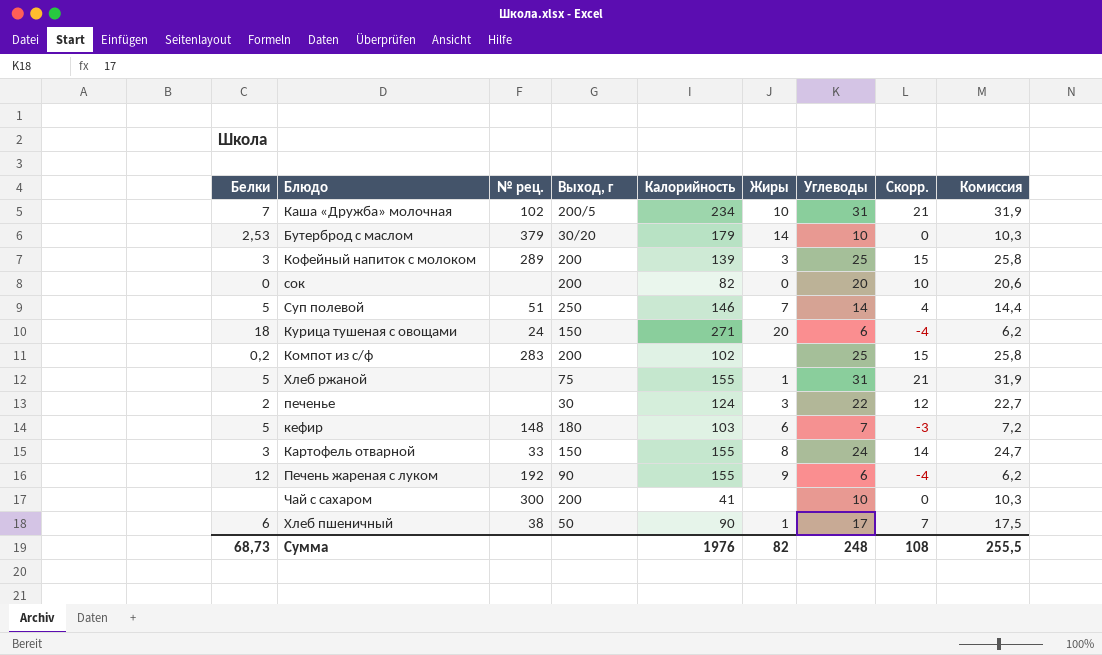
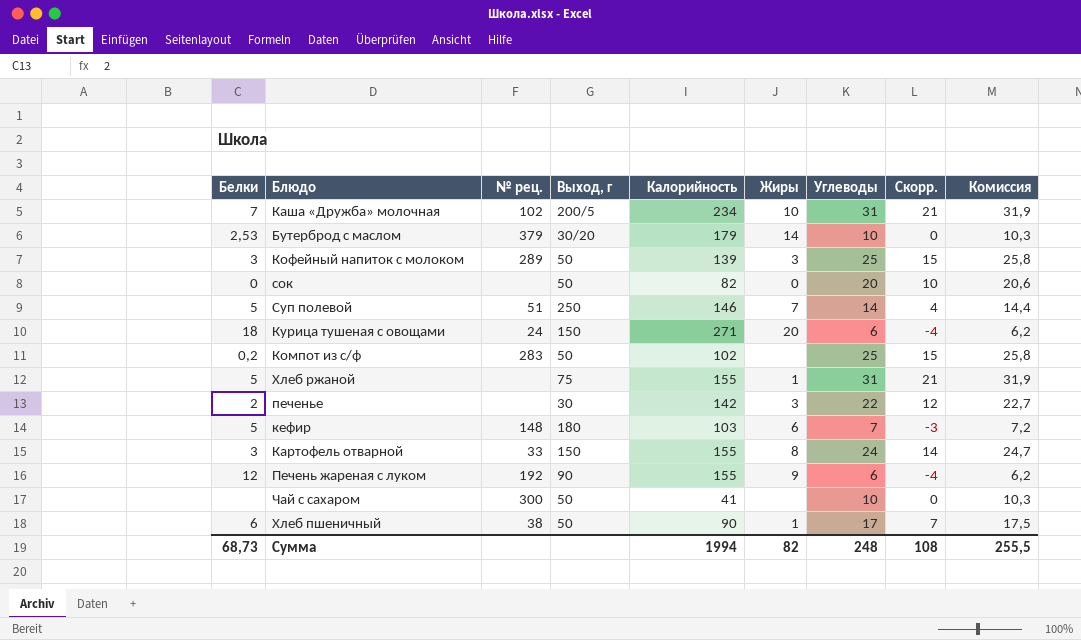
Кофейный напиток с молоком | Выход, г: 200 -> 50
сок | Выход, г: 200 -> 50
Компот из с/ф | Выход, г: 200 -> 50
печенье | Калорийность: 124 -> 142
Чай с сахаром | Выход, г: 200 -> 50
Сумма | Калорийность: 1976 -> 1994

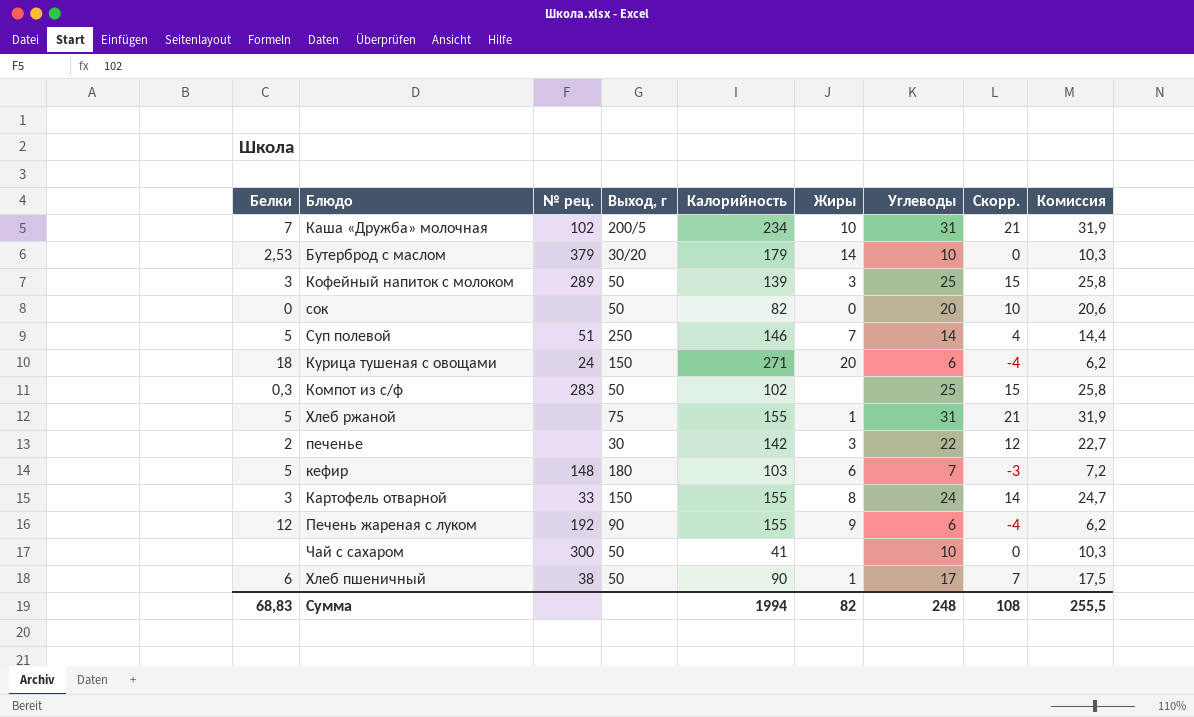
Компот из с/ф | Белки: 0,2 -> 0,3
Сумма | Белки: 68,73 -> 68,83

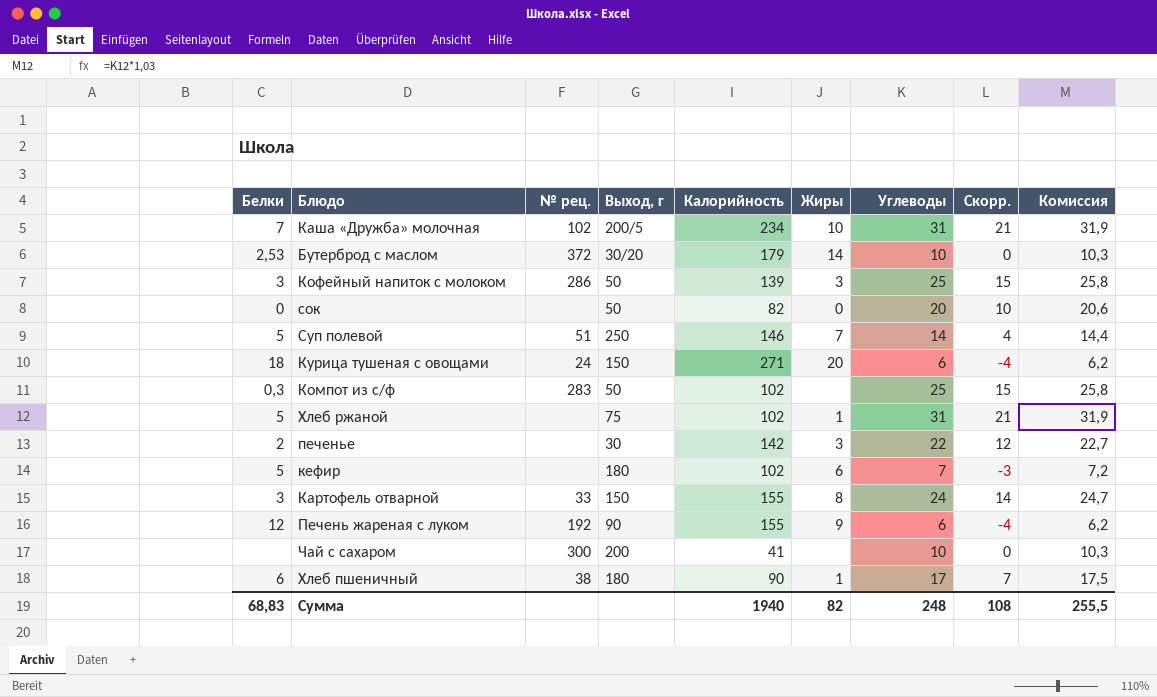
Бутерброд с маслом | № рец.: 379 -> 372
Кофейный напиток с молоком | № рец.: 289 -> 286
Хлеб ржаной | Калорийность: 155 -> 102
кефир | № рец.: 148 -> none
кефир | Калорийность: 103 -> 102
Чай с сахаром | Выход, г: 50 -> 200
Хлеб пшеничный | Выход, г: 50 -> 180
Сумма | Калорийность: 1994 -> 1940

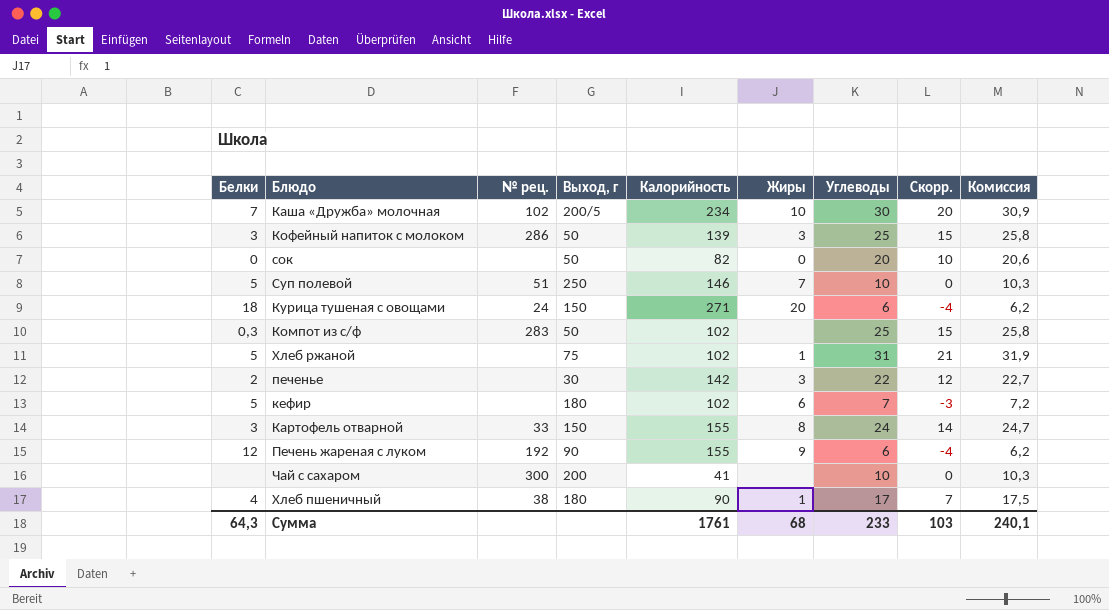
row Бутерброд с маслом: 2,53 | 372 | 30/20 | 179 | 14 | 10 | 0 | 10,3 -> none
Каша «Дружба» молочная | Углеводы: 31 -> 30
Каша «Дружба» молочная | Скорр.: 21 -> 20
Каша «Дружба» молочная | Комиссия: 31,9 -> 30,9
Суп полевой | Углеводы: 14 -> 10
Суп полевой | Скорр.: 4 -> 0
Суп полевой | Комиссия: 14,4 -> 10,3
Хлеб пшеничный | Белки: 6 -> 4
Сумма | Белки: 68,83 -> 64,3
Сумма | Калорийность: 1940 -> 1761
Сумма | Жиры: 82 -> 68
Сумма | Углеводы: 248 -> 233
Сумма | Скорр.: 108 -> 103
Сумма | Комиссия: 255,5 -> 240,1

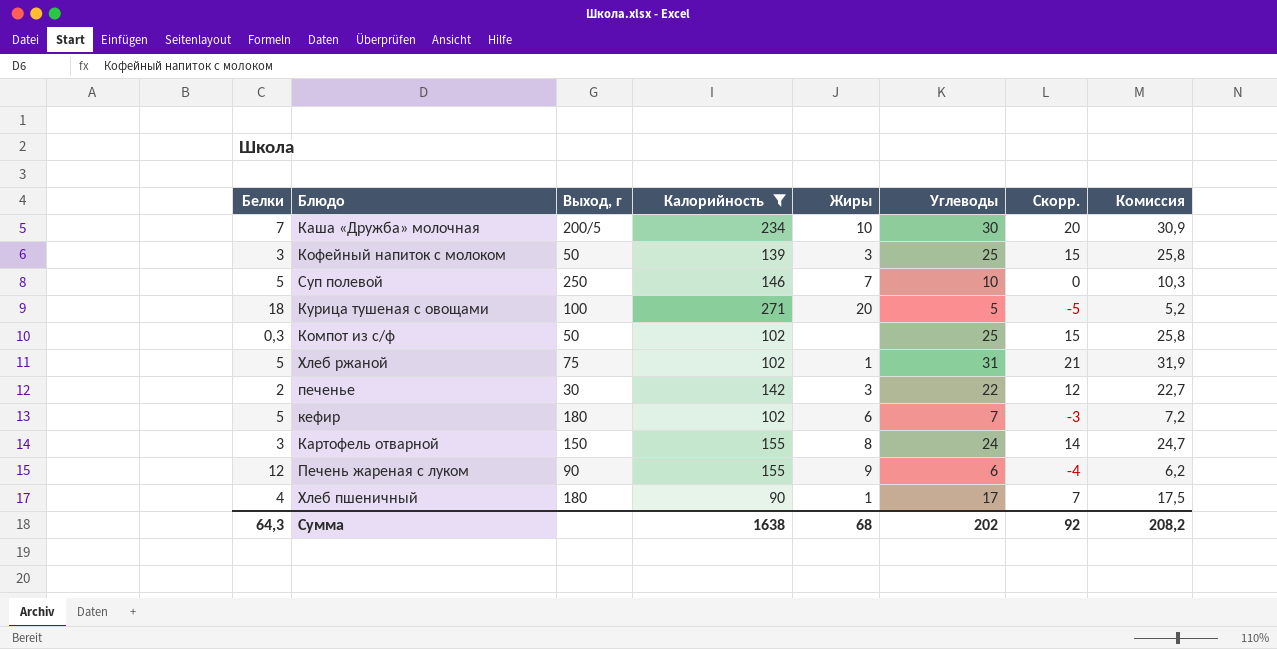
filter: none -> Калорийность >= 90
column № рец. | position: 3 -> none
Курица тушеная с овощами | Выход, г: 150 -> 100
Курица тушеная с овощами | Углеводы: 6 -> 5
Курица тушеная с овощами | Скорр.: -4 -> -5
Курица тушеная с овощами | Комиссия: 6,2 -> 5,2
Сумма | Калорийность: 1761 -> 1638
Сумма | Углеводы: 233 -> 202
Сумма | Скорр.: 103 -> 92
Сумма | Комиссия: 240,1 -> 208,2

